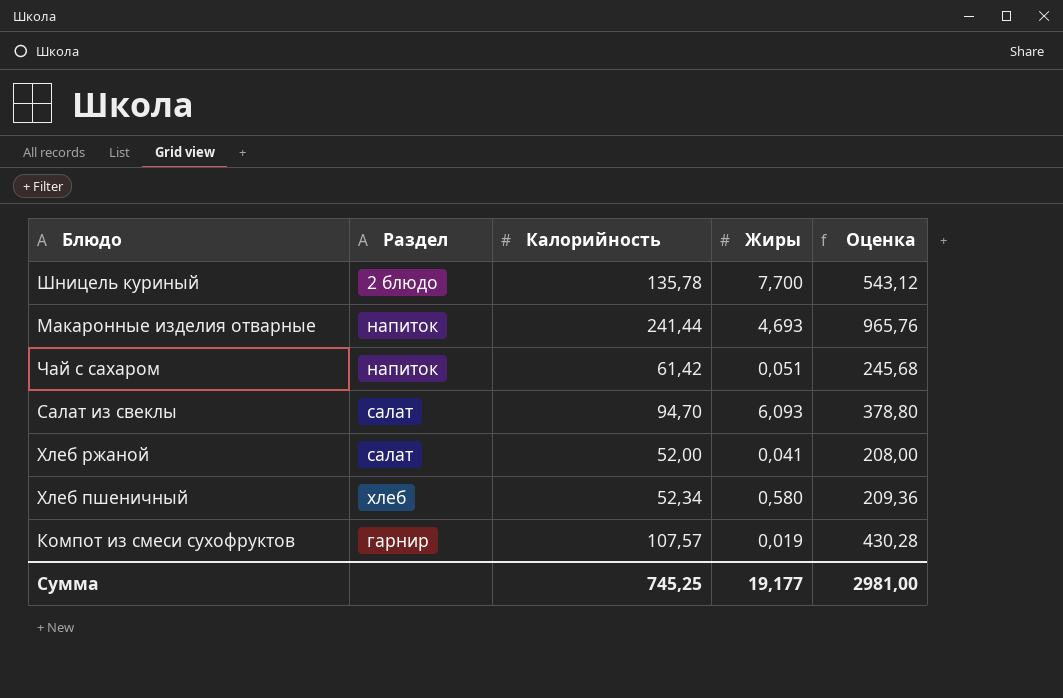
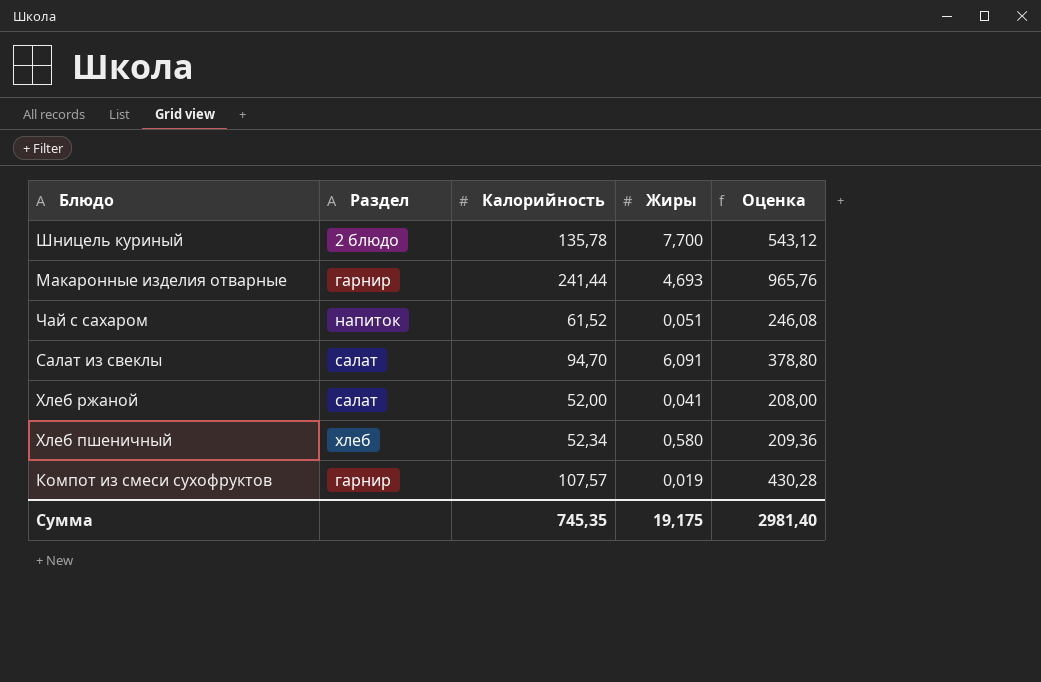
Макаронные изделия отварные | Раздел: напиток -> гарнир
Чай с сахаром | Калорийность: 61,42 -> 61,52
Чай с сахаром | Оценка: 245,68 -> 246,08
Салат из свеклы | Жиры: 6,093 -> 6,091
Сумма | Калорийность: 745,25 -> 745,35
Сумма | Жиры: 19,177 -> 19,175
Сумма | Оценка: 2981,00 -> 2981,40

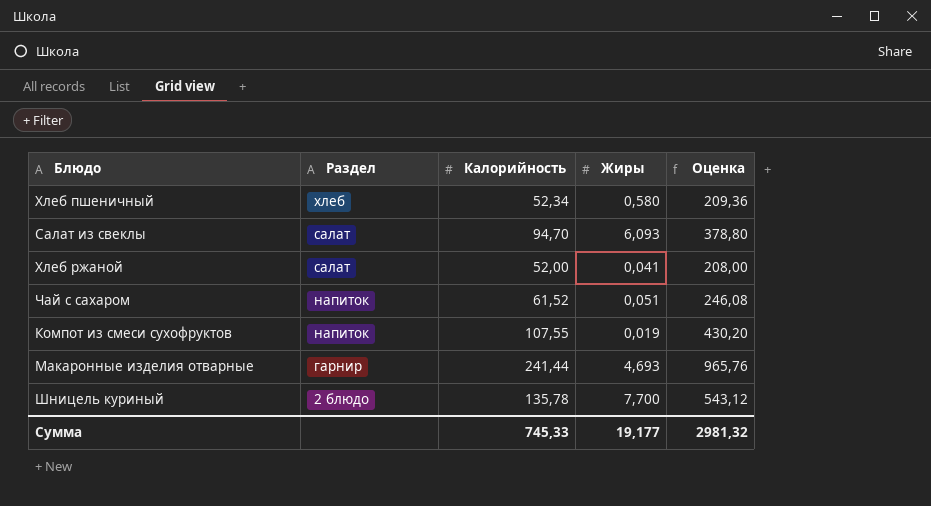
row order: none -> Раздел descending
Салат из свеклы | Жиры: 6,091 -> 6,093
Компот из смеси сухофруктов | Раздел: гарнир -> напиток
Компот из смеси сухофруктов | Калорийность: 107,57 -> 107,55
Компот из смеси сухофруктов | Оценка: 430,28 -> 430,20
Сумма | Калорийность: 745,35 -> 745,33
Сумма | Жиры: 19,175 -> 19,177
Сумма | Оценка: 2981,40 -> 2981,32

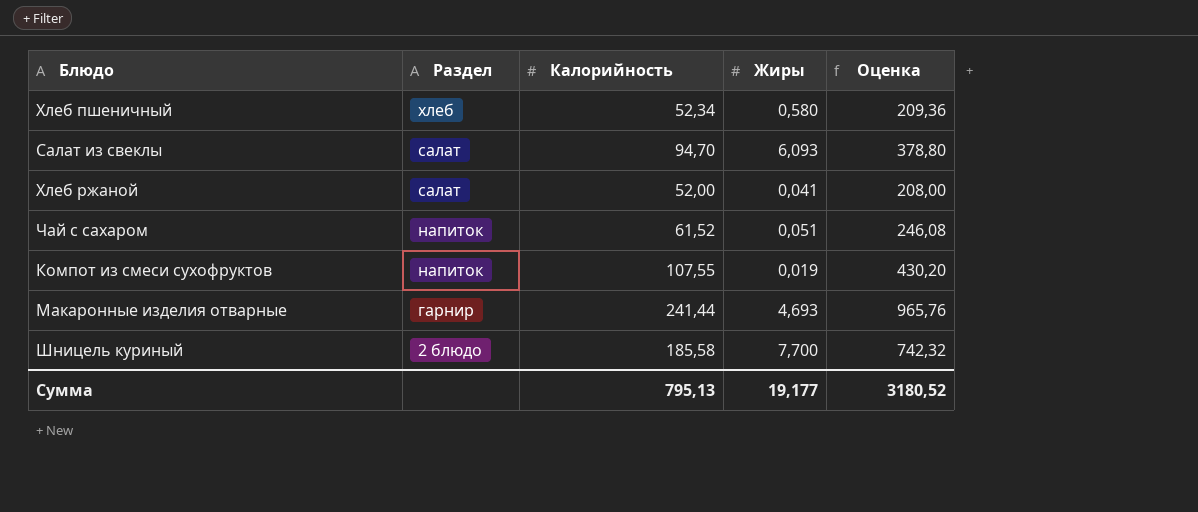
Шницель куриный | Калорийность: 135,78 -> 185,58
Шницель куриный | Оценка: 543,12 -> 742,32
Сумма | Калорийность: 745,33 -> 795,13
Сумма | Оценка: 2981,32 -> 3180,52

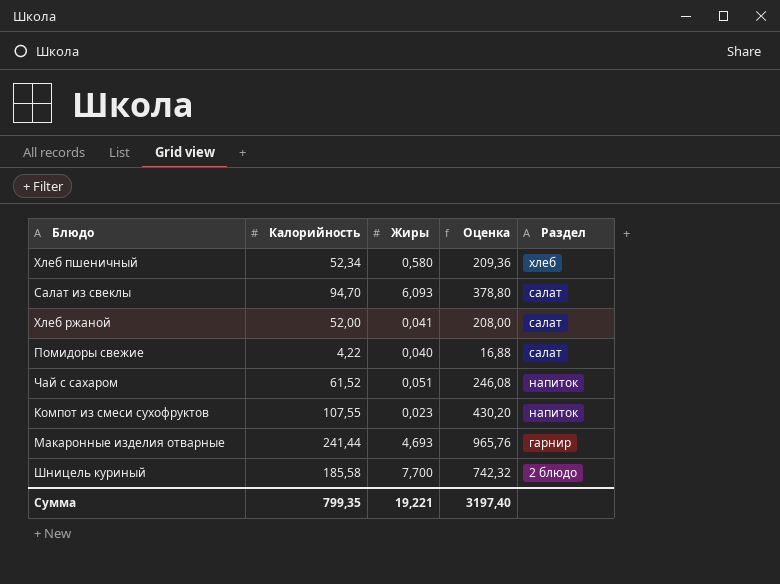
column Раздел | position: 2 -> 5
row Помидоры свежие: none -> 4,22 | 0,040 | 16,88 | салат
Компот из смеси сухофруктов | Жиры: 0,019 -> 0,023
Сумма | Калорийность: 795,13 -> 799,35
Сумма | Жиры: 19,177 -> 19,221
Сумма | Оценка: 3180,52 -> 3197,40

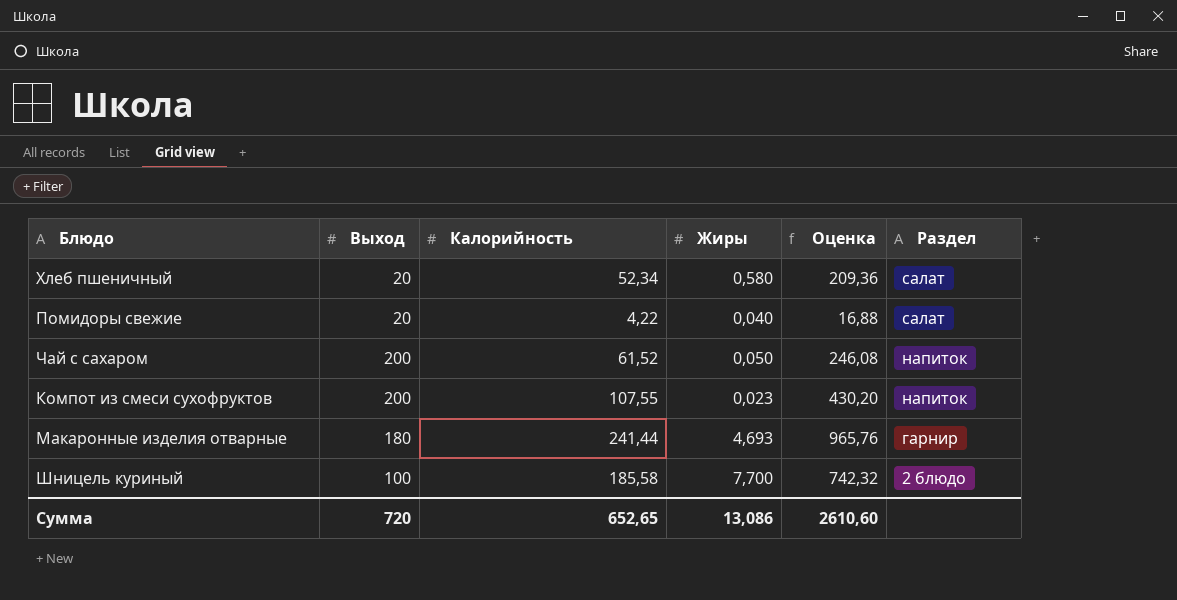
column Выход | position: none -> 2
row Салат из свеклы: 94,70 | 6,093 | 378,80 | салат -> none
row Хлеб ржаной: 52,00 | 0,041 | 208,00 | салат -> none
Хлеб пшеничный | Раздел: хлеб -> салат
Чай с сахаром | Жиры: 0,051 -> 0,050
Сумма | Калорийность: 799,35 -> 652,65
Сумма | Жиры: 19,221 -> 13,086
Сумма | Оценка: 3197,40 -> 2610,60

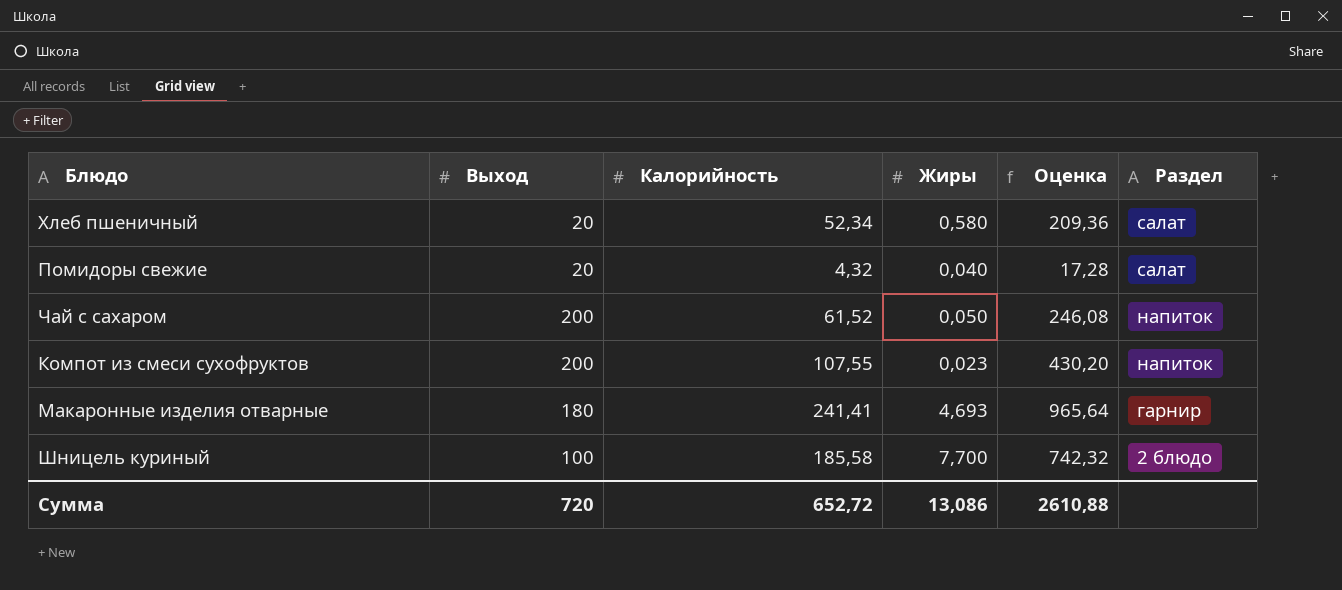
Помидоры свежие | Калорийность: 4,22 -> 4,32
Помидоры свежие | Оценка: 16,88 -> 17,28
Макаронные изделия отварные | Калорийность: 241,44 -> 241,41
Макаронные изделия отварные | Оценка: 965,76 -> 965,64
Сумма | Калорийность: 652,65 -> 652,72
Сумма | Оценка: 2610,60 -> 2610,88

